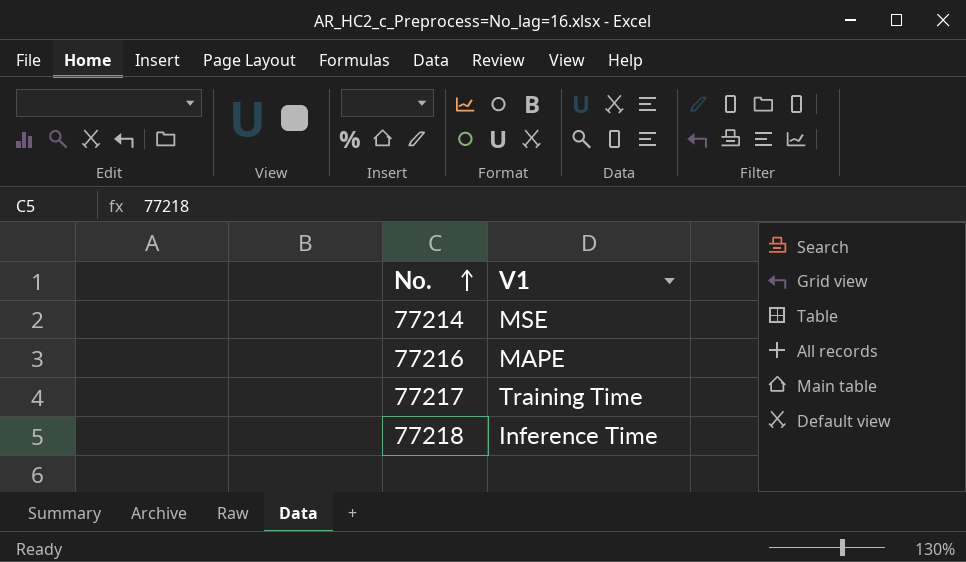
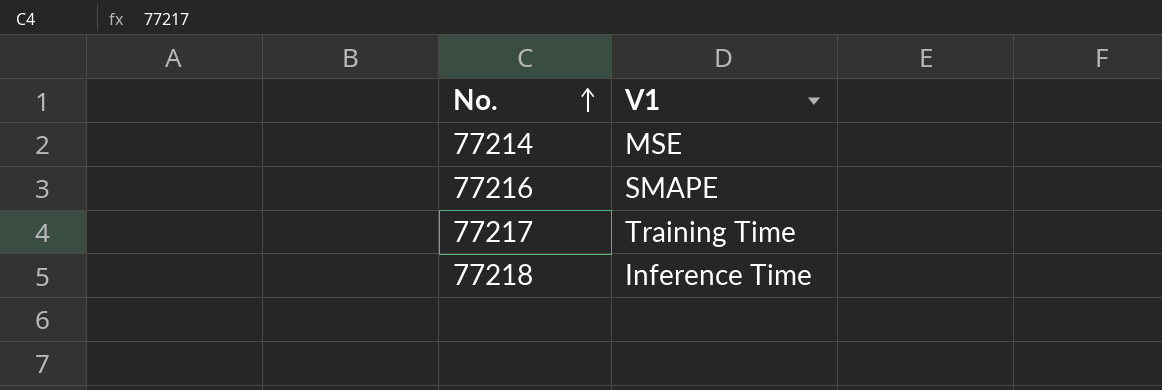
77216 | V1: MAPE -> SMAPE

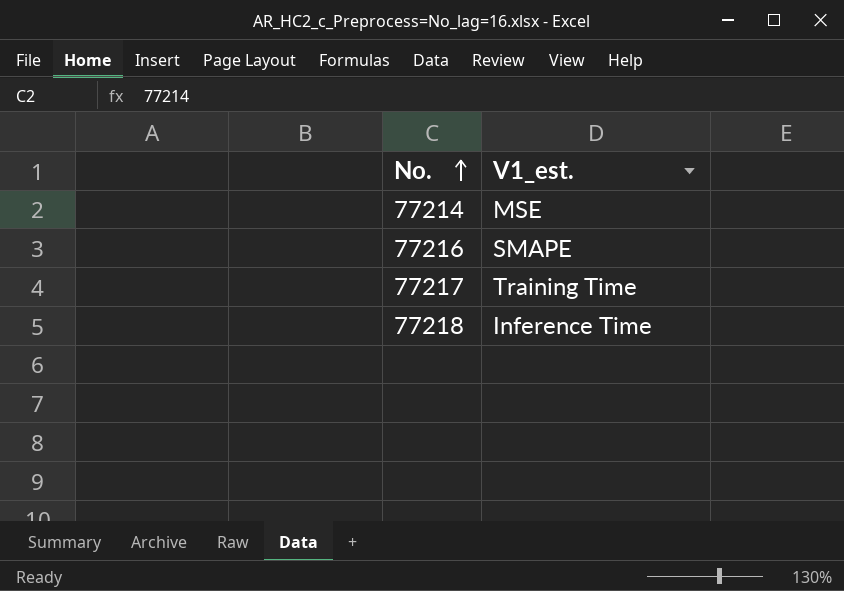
column name: V1 -> V1_est.

